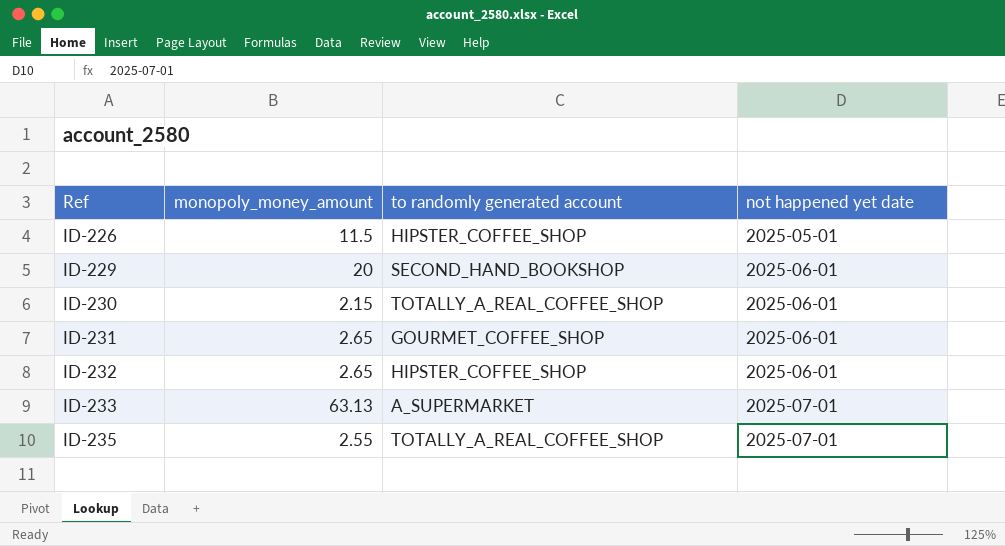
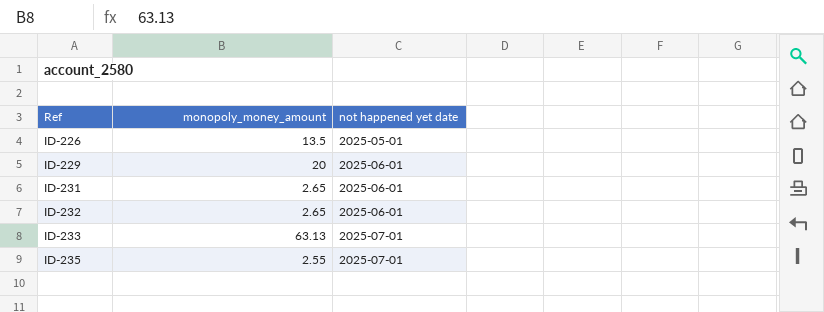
column to randomly generated account | position: 3 -> none
row ID-230: 2.15 | TOTALLY_A_REAL_COFFEE_SHOP | 2025-06-01 -> none
ID-226 | monopoly_money_amount: 11.5 -> 13.5

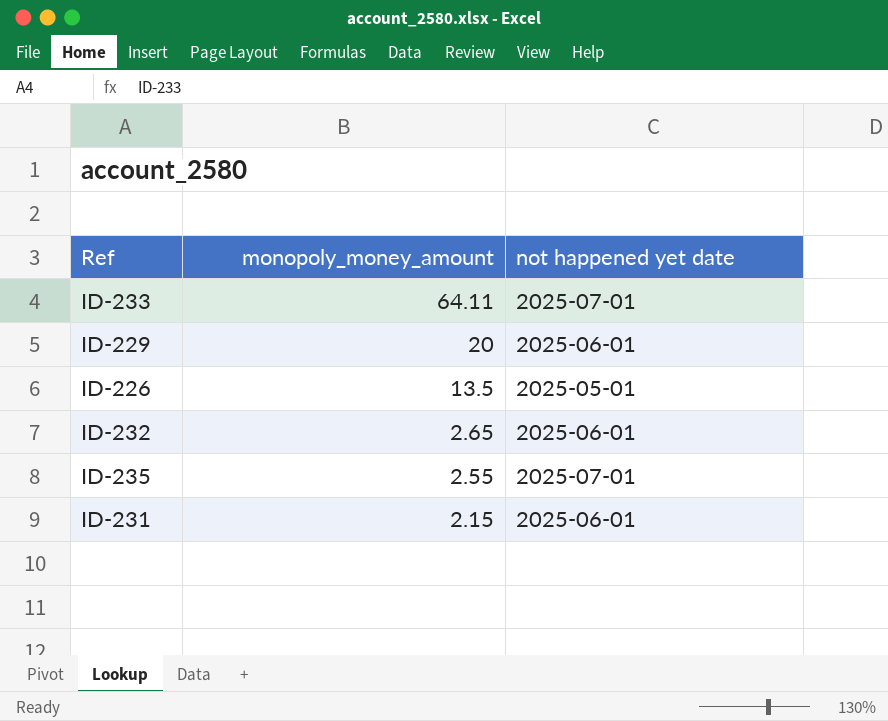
row order: Ref ascending -> monopoly_money_amount descending
ID-233 | monopoly_money_amount: 63.13 -> 64.11
ID-231 | monopoly_money_amount: 2.65 -> 2.15

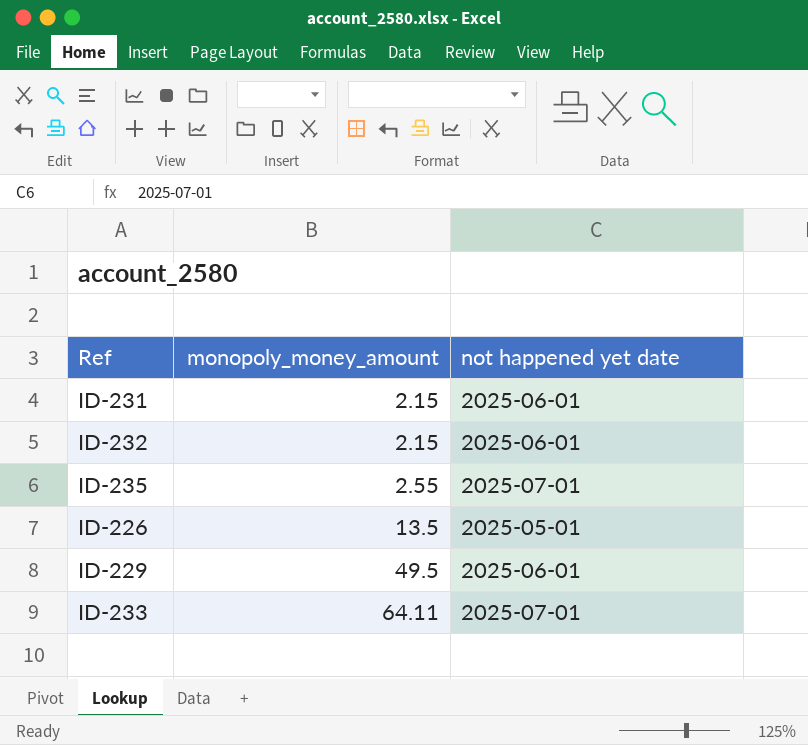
row order: monopoly_money_amount descending -> monopoly_money_amount ascending
ID-232 | monopoly_money_amount: 2.65 -> 2.15
ID-229 | monopoly_money_amount: 20 -> 49.5

